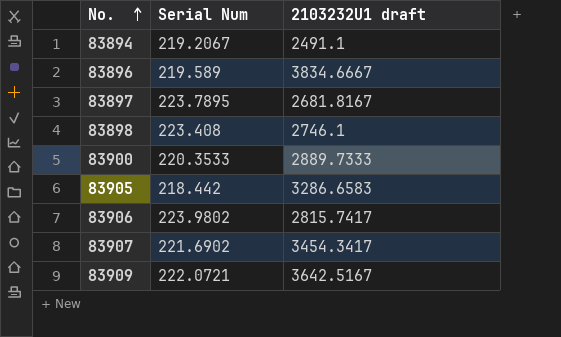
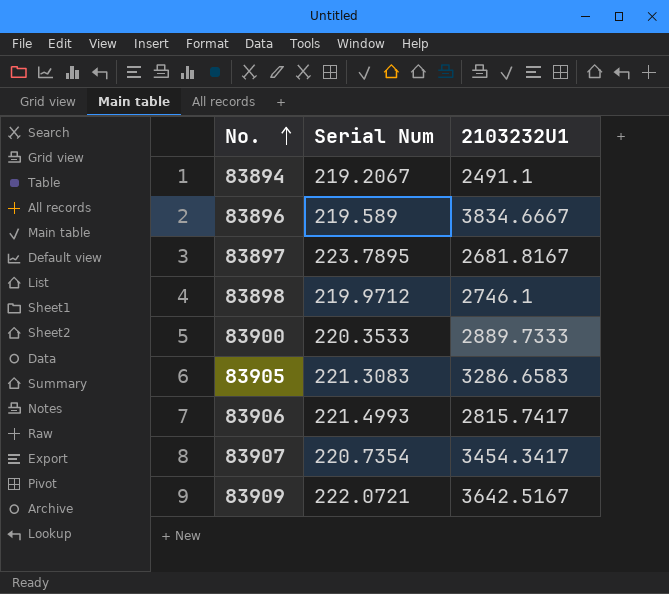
column name: 2103232U1 draft -> 2103232U1
83898 | Serial Num: 223.408 -> 219.9712
83905 | Serial Num: 218.442 -> 221.3083
83906 | Serial Num: 223.9802 -> 221.4993
83907 | Serial Num: 221.6902 -> 220.7354

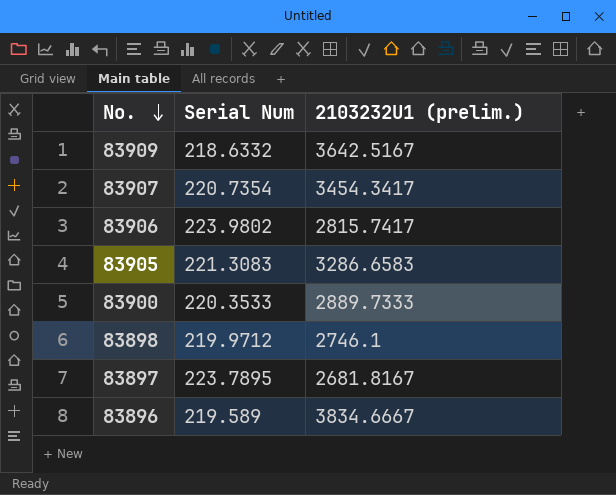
row order: No. ascending -> No. descending
column name: 2103232U1 -> 2103232U1 (prelim.)
row 83894: 219.2067 | 2491.1 -> none
83909 | Serial Num: 222.0721 -> 218.6332
83906 | Serial Num: 221.4993 -> 223.9802

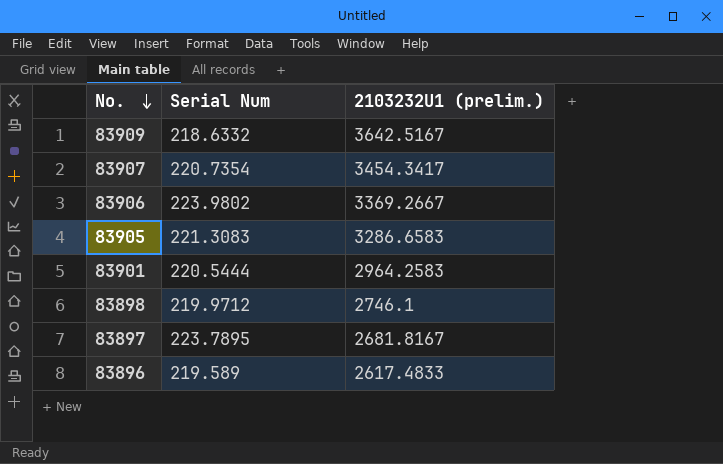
row 83900: 220.3533 | 2889.7333 -> none
83906 | 2103232U1 (prelim.): 2815.7417 -> 3369.2667
row 83901: none -> 220.5444 | 2964.2583
83896 | 2103232U1 (prelim.): 3834.6667 -> 2617.4833

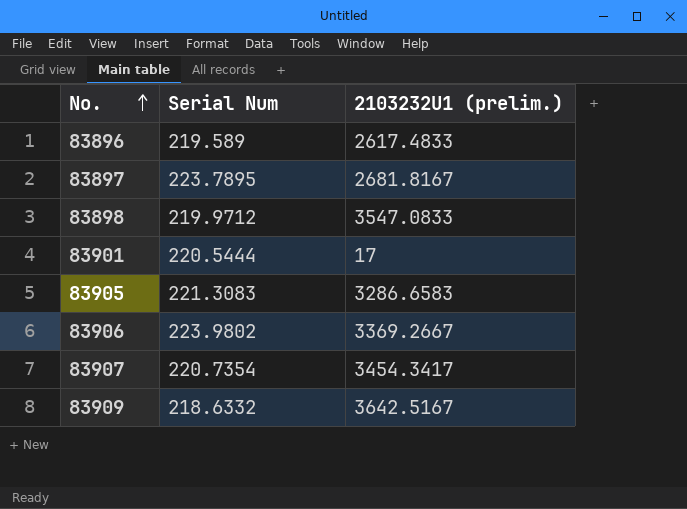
row order: No. descending -> No. ascending
83898 | 2103232U1 (prelim.): 2746.1 -> 3547.0833
83901 | 2103232U1 (prelim.): 2964.2583 -> 17

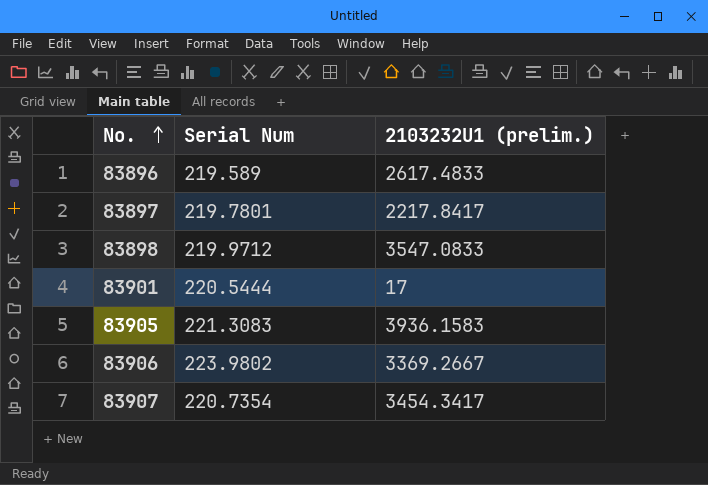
row 83909: 218.6332 | 3642.5167 -> none
83897 | Serial Num: 223.7895 -> 219.7801
83897 | 2103232U1 (prelim.): 2681.8167 -> 2217.8417
83905 | 2103232U1 (prelim.): 3286.6583 -> 3936.1583

